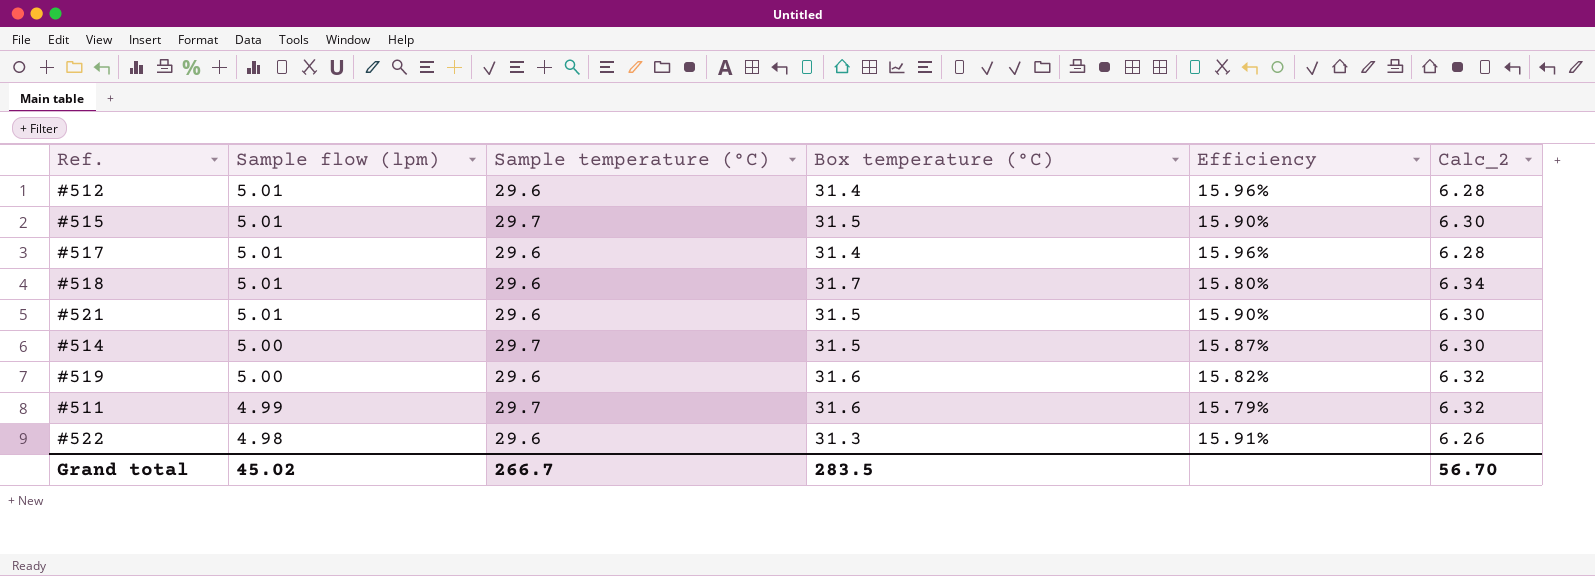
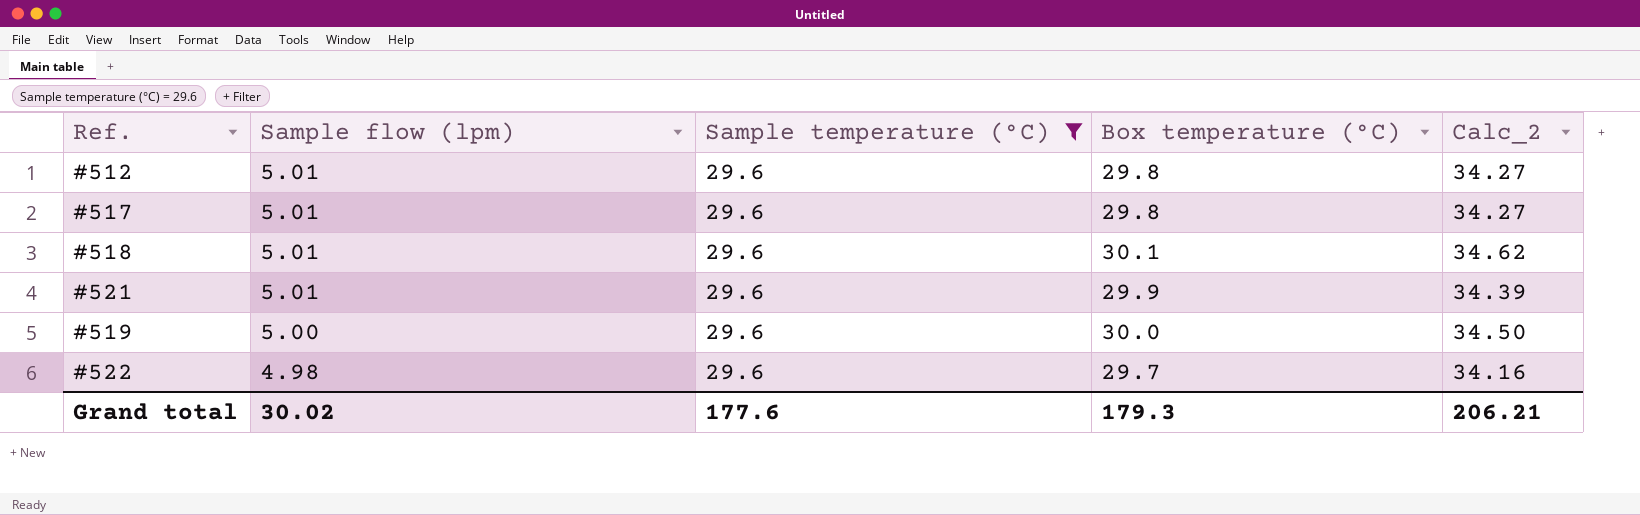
filter: none -> Sample temperature (°C) = 29.6
column Efficiency | formula: [Sample flow (lpm)] / [Box temperature (°C)] -> none
column Calc_2 | formula: [Box temperature (°C)] * 0.2 -> [Box temperature (°C)] * 1.15
#512 | Box temperature (°C): 31.4 -> 29.8
#517 | Box temperature (°C): 31.4 -> 29.8
#518 | Box temperature (°C): 31.7 -> 30.1
#521 | Box temperature (°C): 31.5 -> 29.9
#519 | Box temperature (°C): 31.6 -> 30.0
#522 | Box temperature (°C): 31.3 -> 29.7
Grand total | Sample flow (lpm): 45.02 -> 30.02
Grand total | Sample temperature (°C): 266.7 -> 177.6
Grand total | Box temperature (°C): 283.5 -> 179.3
Grand total | Calc_2: 56.70 -> 206.21

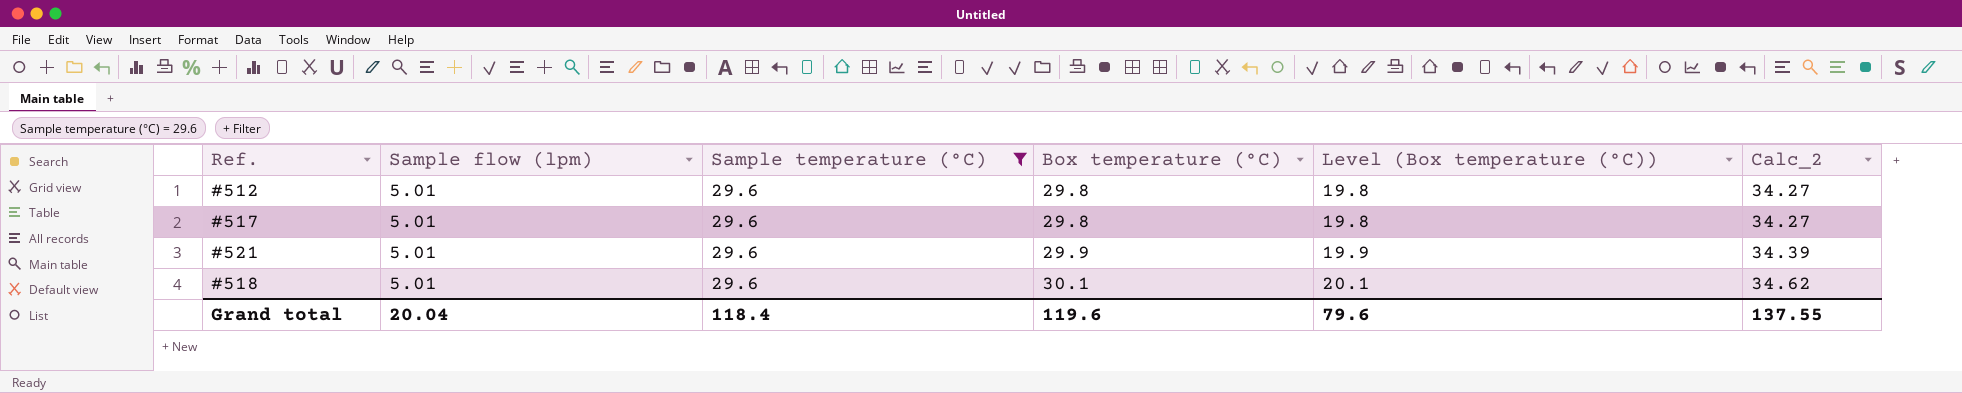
row order: Sample flow (lpm) descending -> Box temperature (°C) ascending
column Level (Box temperature (°C)) | formula: none -> [Box temperature (°C)] - 10
row #519: 5.00 | 29.6 | 30.0 | 34.50 -> none
row #522: 4.98 | 29.6 | 29.7 | 34.16 -> none
Grand total | Sample flow (lpm): 30.02 -> 20.04
Grand total | Sample temperature (°C): 177.6 -> 118.4
Grand total | Box temperature (°C): 179.3 -> 119.6
Grand total | Calc_2: 206.21 -> 137.55

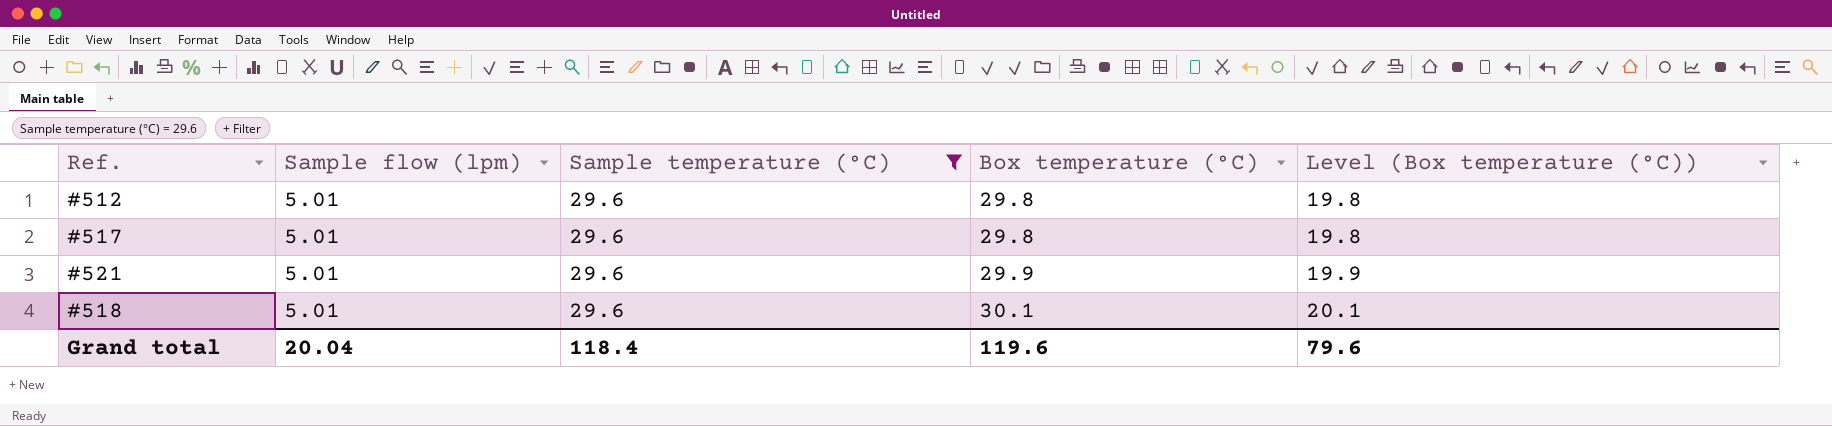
column Calc_2 | formula: [Box temperature (°C)] * 1.15 -> none

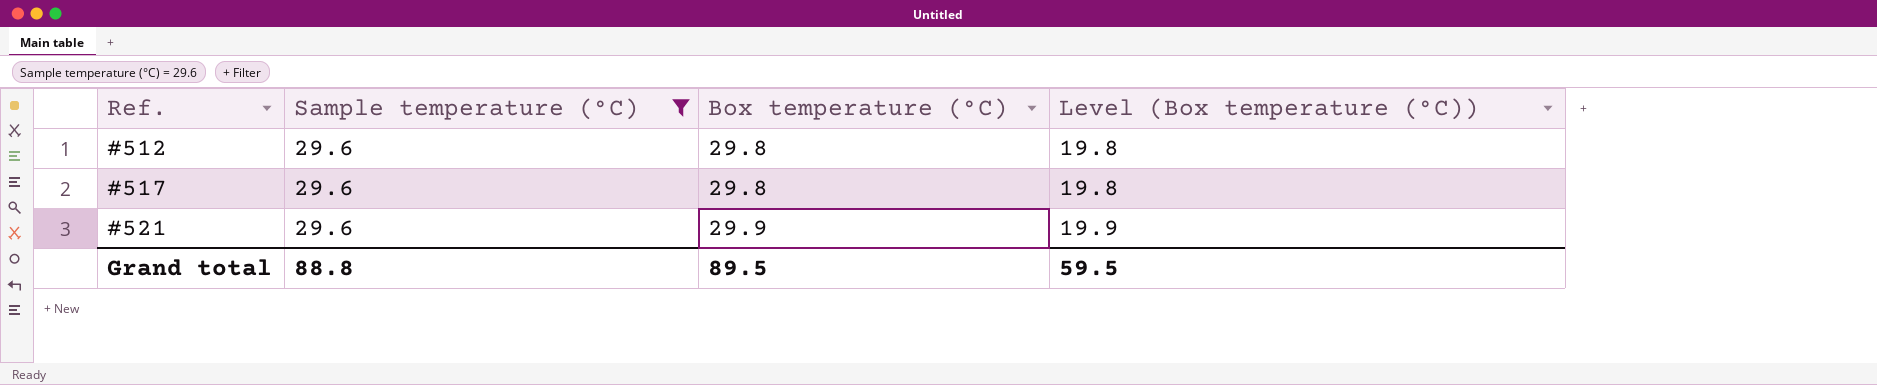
column Sample flow (lpm) | position: 2 -> none
row #518: 5.01 | 29.6 | 30.1 | 20.1 -> none
Grand total | Sample temperature (°C): 118.4 -> 88.8
Grand total | Box temperature (°C): 119.6 -> 89.5
Grand total | Level (Box temperature (°C)): 79.6 -> 59.5

